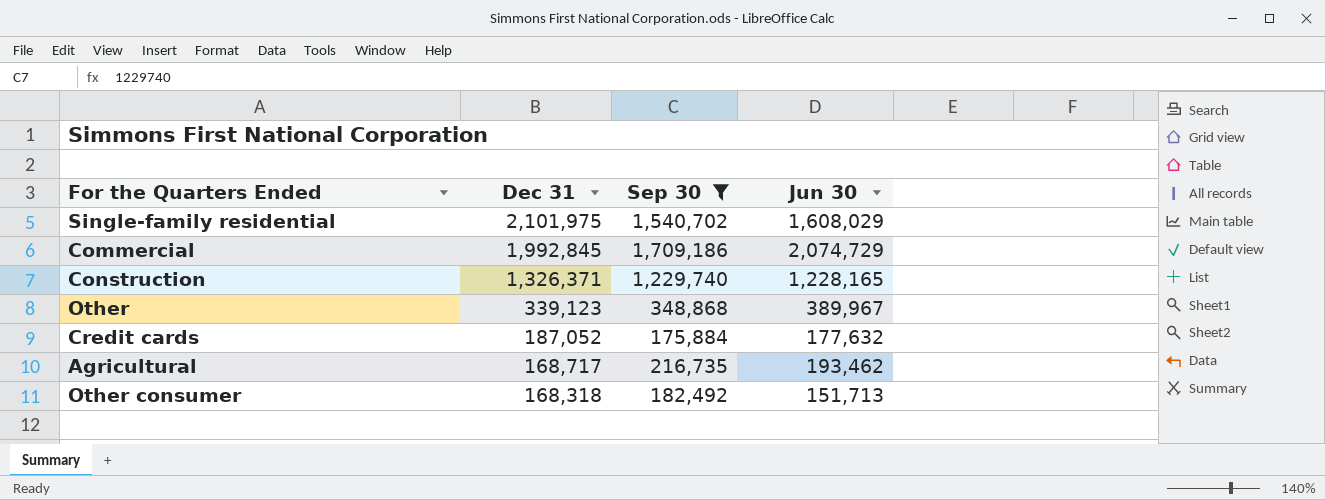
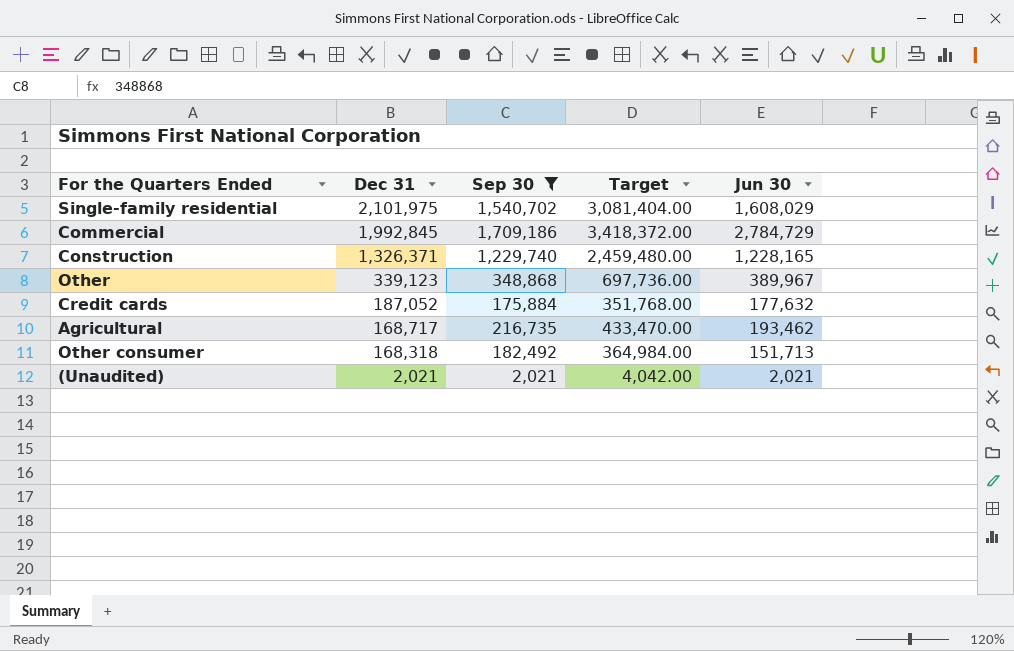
column Target | formula: none -> [Sep 30] * 2
Commercial | Jun 30: 2,074,729 -> 2,784,729
row (Unaudited): none -> 2,021 | 2,021 | 4,042.00 | 2,021

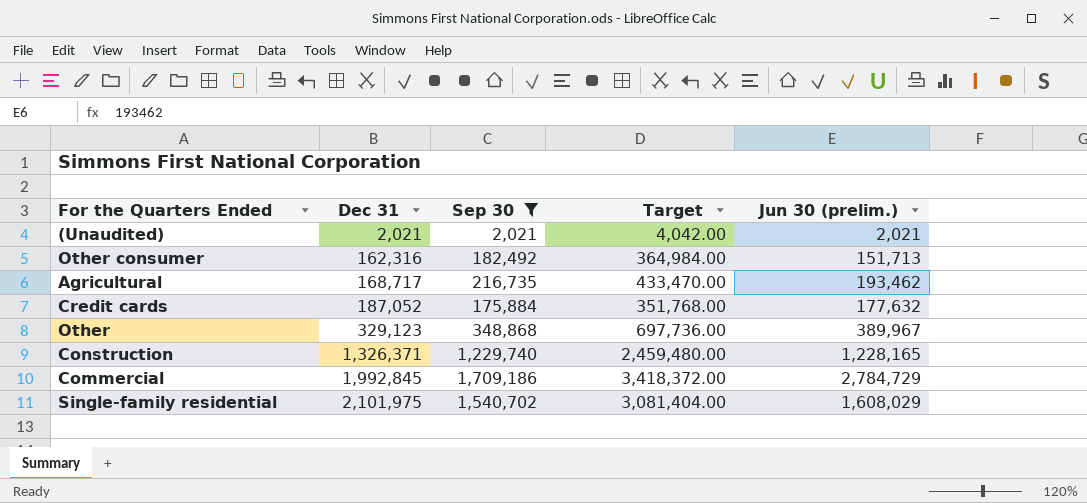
row order: Dec 31 descending -> Dec 31 ascending
column name: Jun 30 -> Jun 30 (prelim.)
Other consumer | Dec 31: 168,318 -> 162,316
Other | Dec 31: 339,123 -> 329,123

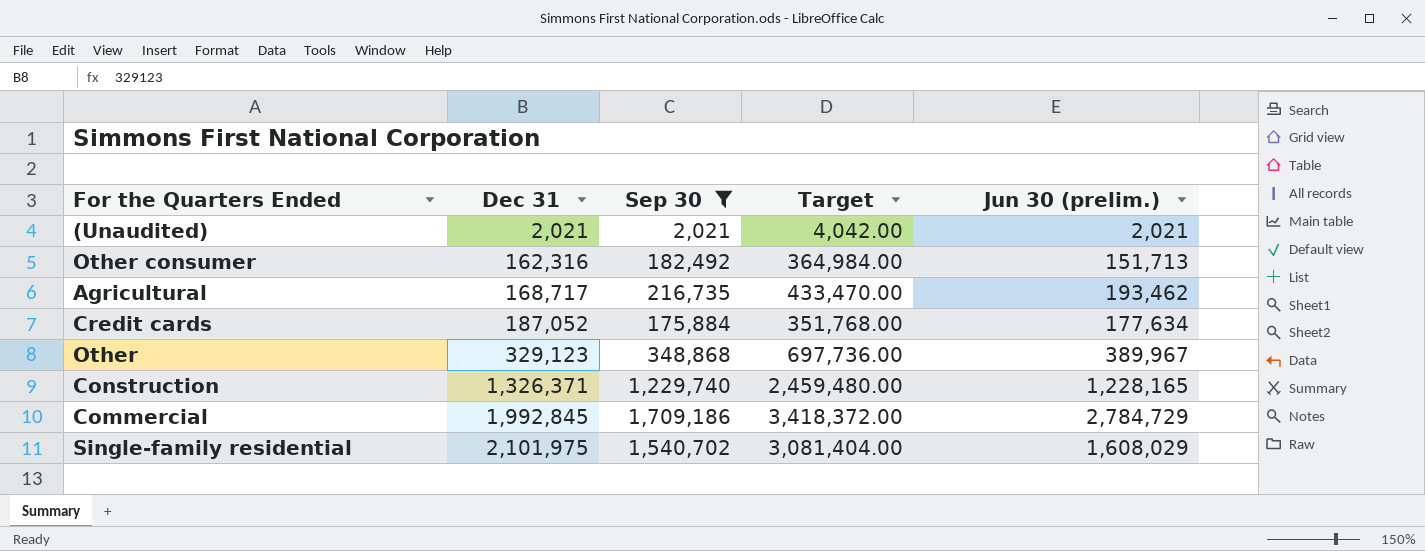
Credit cards | Jun 30 (prelim.): 177,632 -> 177,634

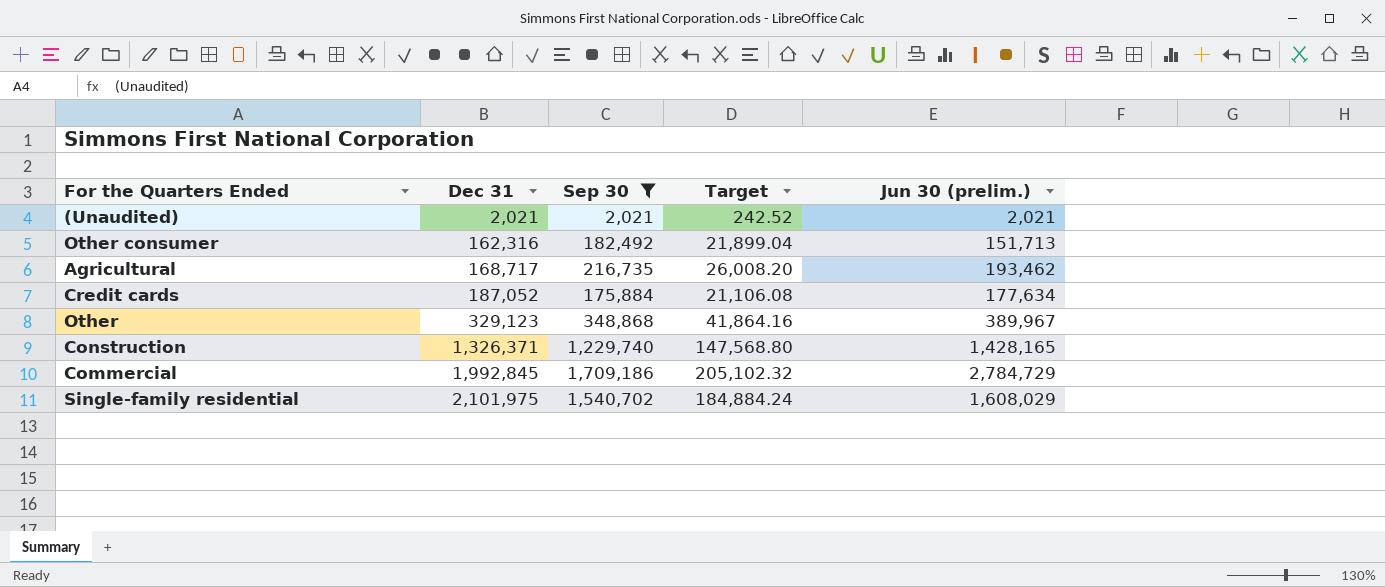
column Target | formula: [Sep 30] * 2 -> [Sep 30] * 0.12
Construction | Jun 30 (prelim.): 1,228,165 -> 1,428,165

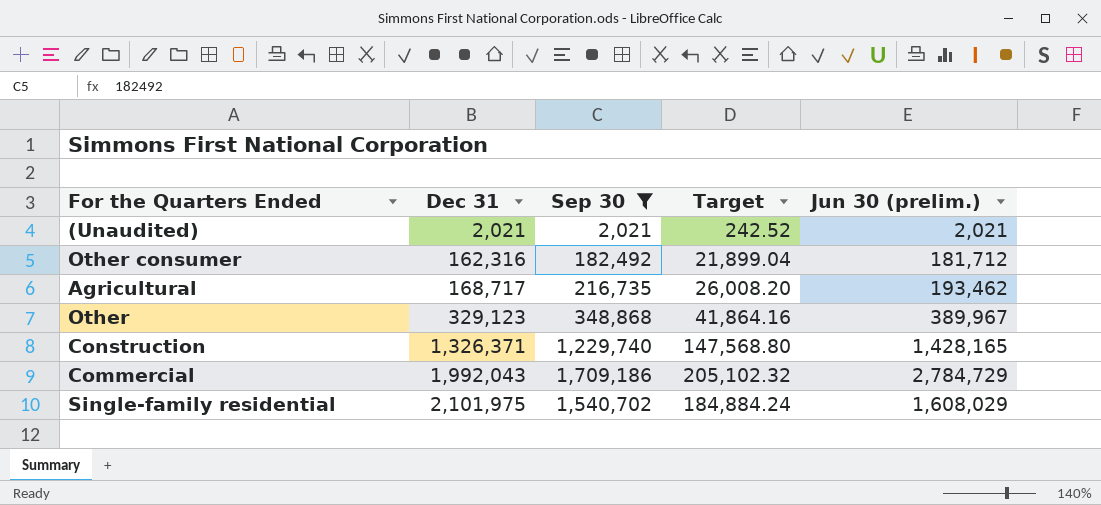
row Credit cards: 187,052 | 175,884 | 21,106.08 | 177,634 -> none
Other consumer | Jun 30 (prelim.): 151,713 -> 181,712
Commercial | Dec 31: 1,992,845 -> 1,992,043

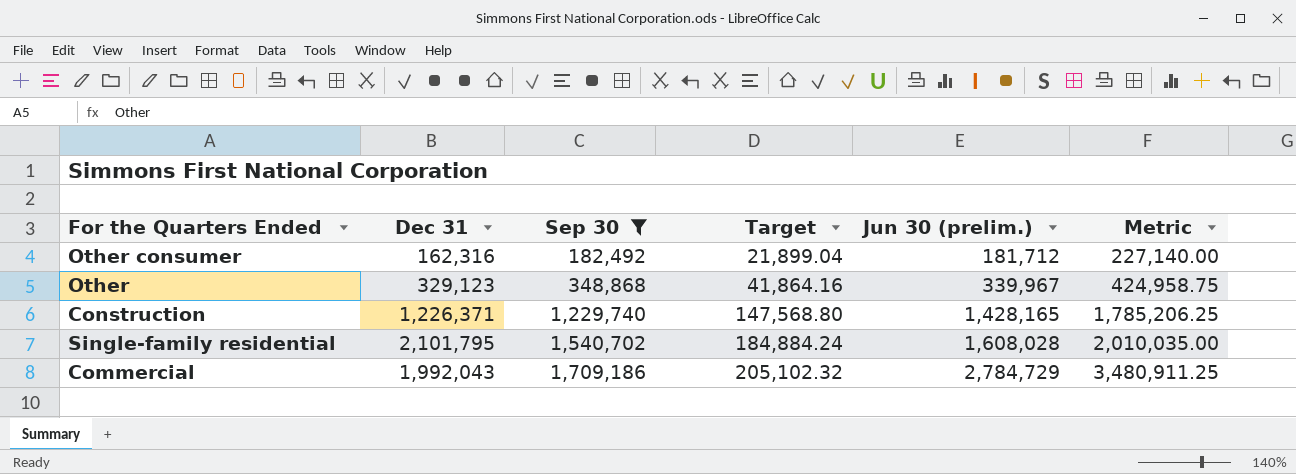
row order: Dec 31 ascending -> Sep 30 ascending
column Metric | formula: none -> [Jun 30 (prelim.)] * 1.25
row (Unaudited): 2,021 | 2,021 | 242.52 | 2,021 -> none
row Agricultural: 168,717 | 216,735 | 26,008.20 | 193,462 -> none
Other | Jun 30 (prelim.): 389,967 -> 339,967
Construction | Dec 31: 1,326,371 -> 1,226,371
Single-family residential | Dec 31: 2,101,975 -> 2,101,795
Single-family residential | Jun 30 (prelim.): 1,608,029 -> 1,608,028

